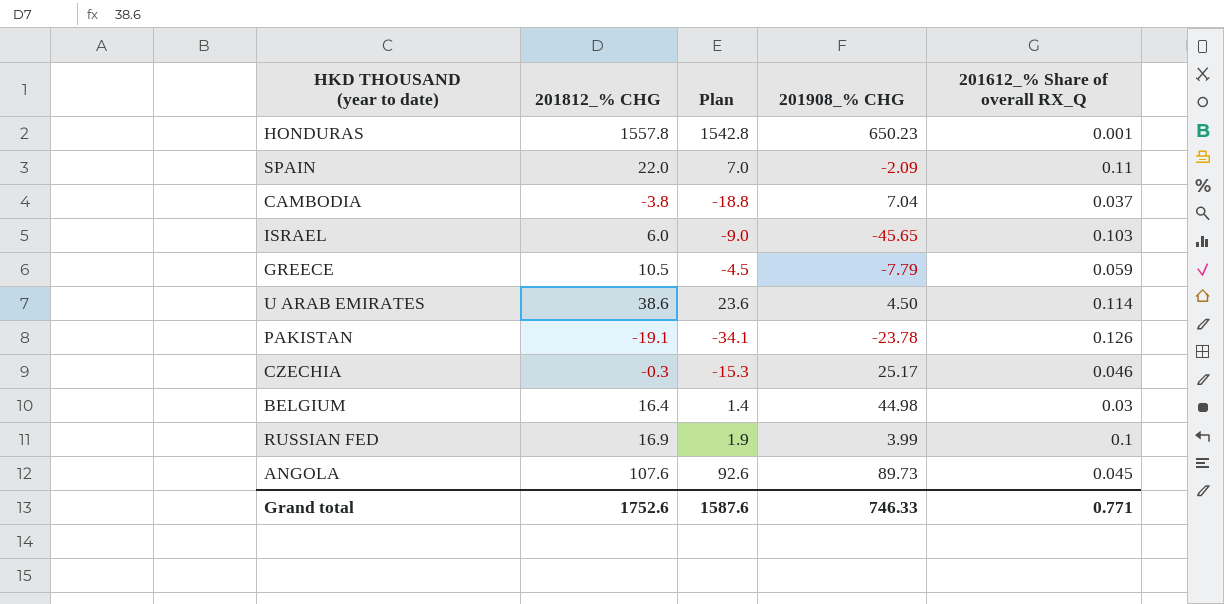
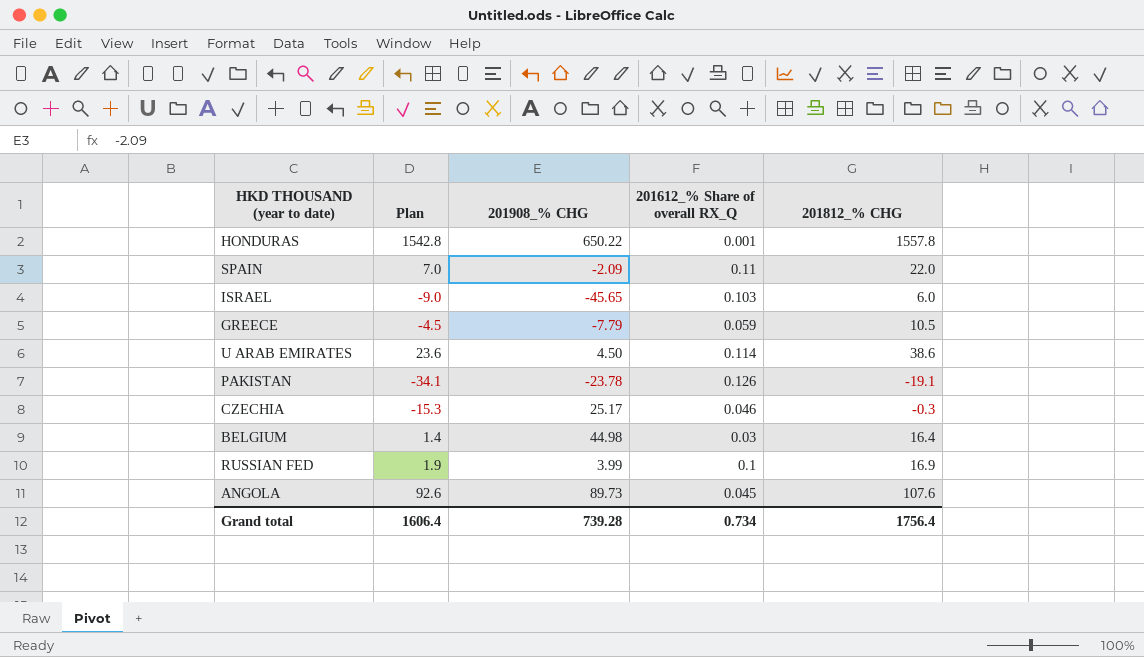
column 201812_% CHG | position: 2 -> 5
row CAMBODIA: -3.8 | -18.8 | 7.04 | 0.037 -> none
HONDURAS | 201908_% CHG: 650.23 -> 650.22
Grand total | Plan: 1587.6 -> 1606.4
Grand total | 201908_% CHG: 746.33 -> 739.28
Grand total | 201612_% Share of overall RX_Q: 0.771 -> 0.734
Grand total | 201812_% CHG: 1752.6 -> 1756.4

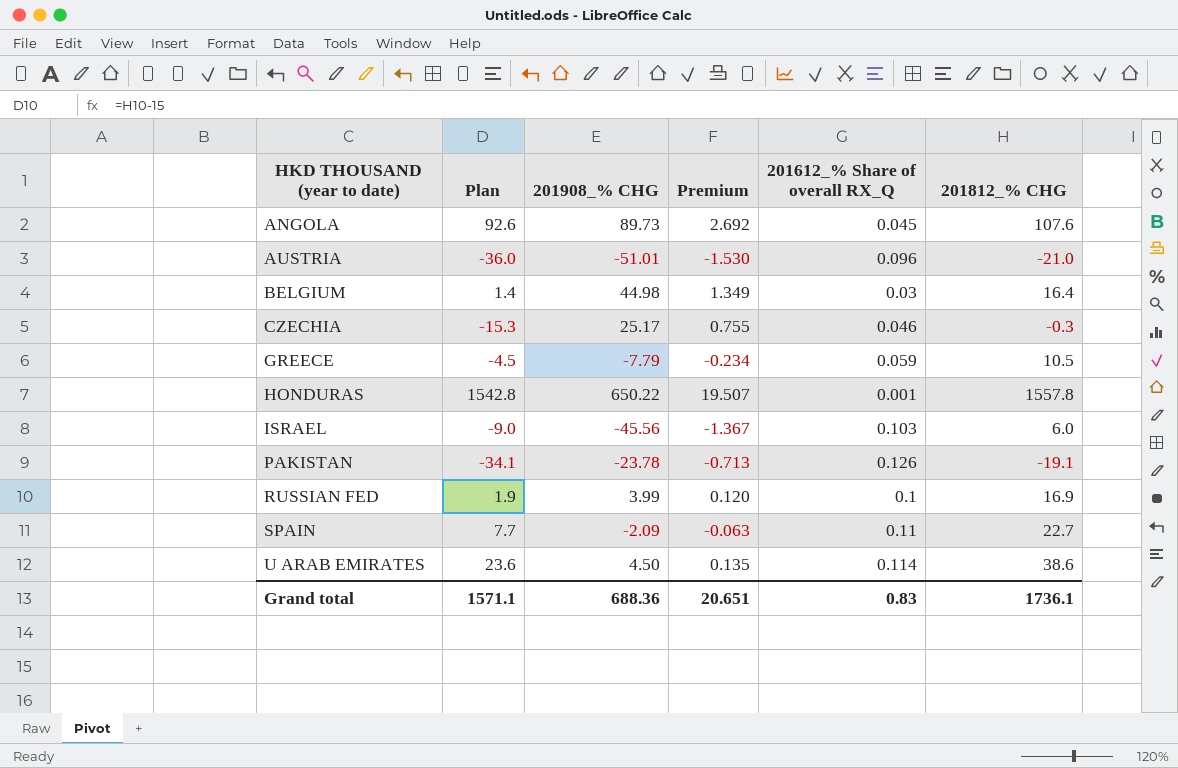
row order: none -> HKD THOUSAND (year to date) ascending
column Premium | formula: none -> [201908_% CHG] * 0.03
row AUSTRIA: none -> -36.0 | -51.01 | -1.530 | 0.096 | -21.0
ISRAEL | 201908_% CHG: -45.65 -> -45.56
SPAIN | Plan: 7.0 -> 7.7
SPAIN | 201812_% CHG: 22.0 -> 22.7
Grand total | Plan: 1606.4 -> 1571.1
Grand total | 201908_% CHG: 739.28 -> 688.36
Grand total | 201612_% Share of overall RX_Q: 0.734 -> 0.83
Grand total | 201812_% CHG: 1756.4 -> 1736.1

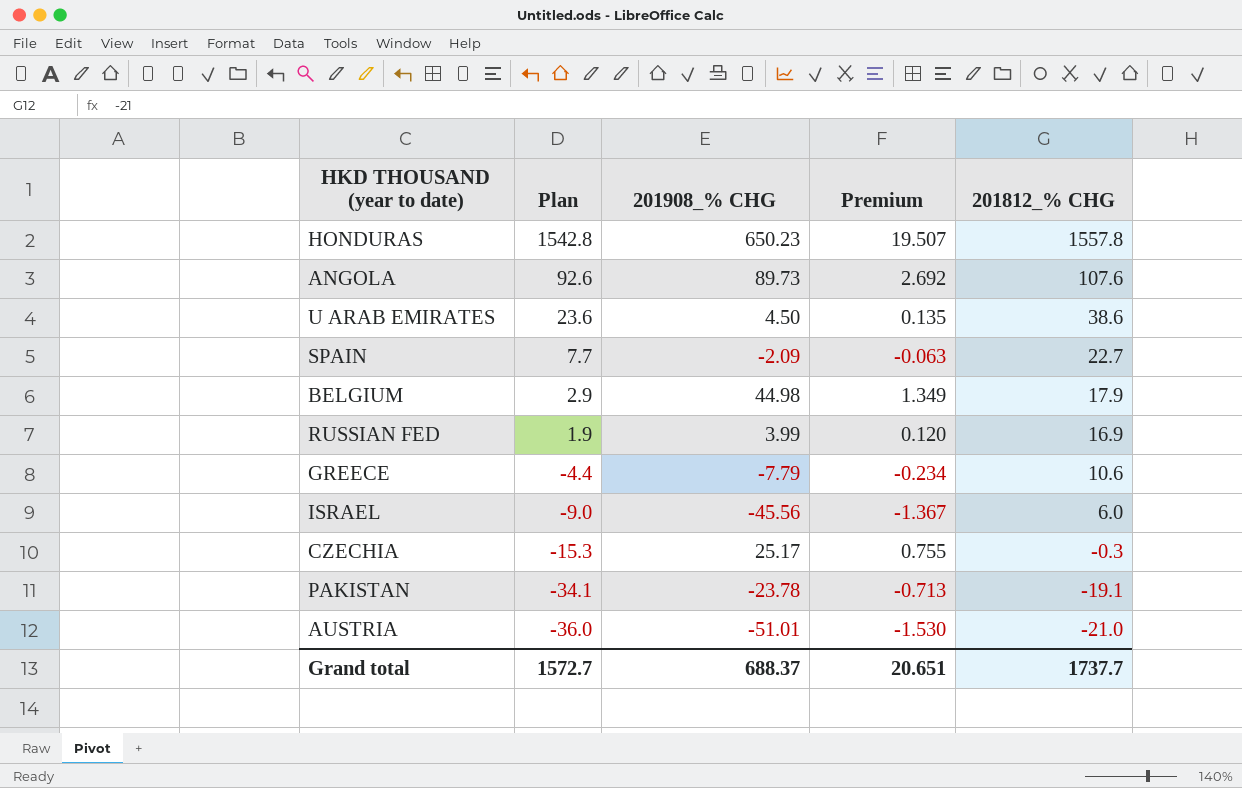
row order: HKD THOUSAND (year to date) ascending -> Plan descending
column 201612_% Share of overall RX_Q | position: 5 -> none
HONDURAS | 201908_% CHG: 650.22 -> 650.23
BELGIUM | Plan: 1.4 -> 2.9
BELGIUM | 201812_% CHG: 16.4 -> 17.9
GREECE | Plan: -4.5 -> -4.4
GREECE | 201812_% CHG: 10.5 -> 10.6
Grand total | Plan: 1571.1 -> 1572.7
Grand total | 201908_% CHG: 688.36 -> 688.37
Grand total | 201812_% CHG: 1736.1 -> 1737.7

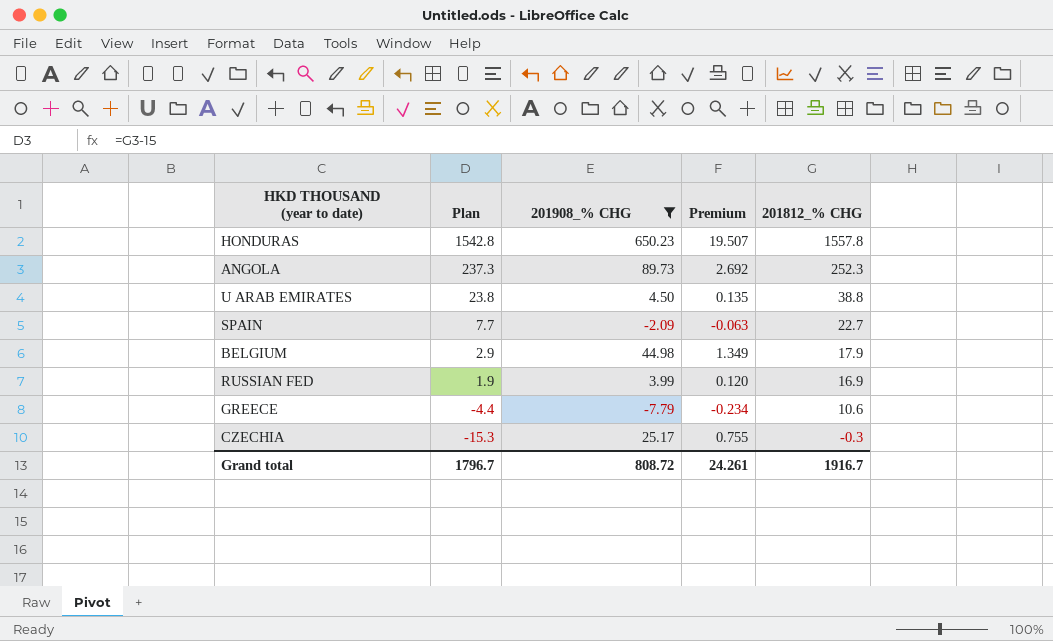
filter: none -> 201908_% CHG >= -7.79
ANGOLA | Plan: 92.6 -> 237.3
ANGOLA | 201812_% CHG: 107.6 -> 252.3
U ARAB EMIRATES | Plan: 23.6 -> 23.8
U ARAB EMIRATES | 201812_% CHG: 38.6 -> 38.8
Grand total | Plan: 1572.7 -> 1796.7
Grand total | 201908_% CHG: 688.37 -> 808.72
Grand total | Premium: 20.651 -> 24.261
Grand total | 201812_% CHG: 1737.7 -> 1916.7

